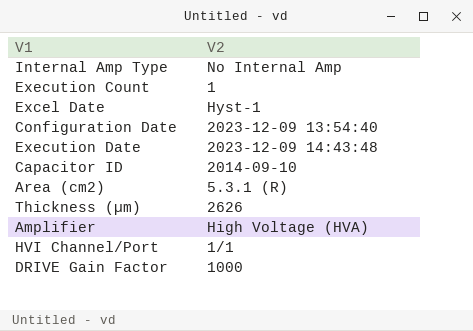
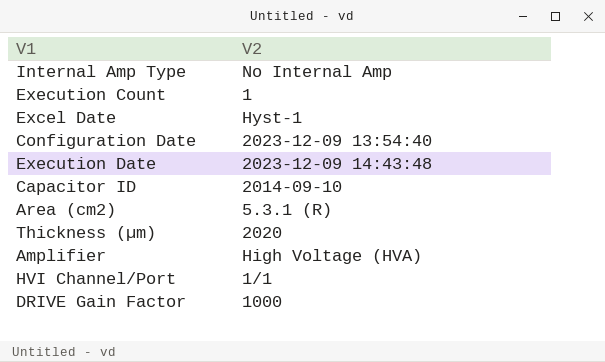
Thickness (µm) | V2: 2626 -> 2020

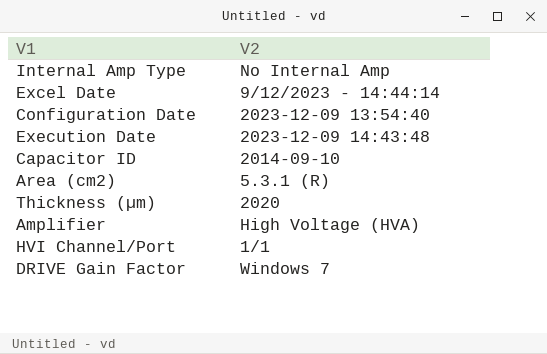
row Execution Count: 1 -> none
Excel Date | V2: Hyst-1 -> 9/12/2023 - 14:44:14
DRIVE Gain Factor | V2: 1000 -> Windows 7

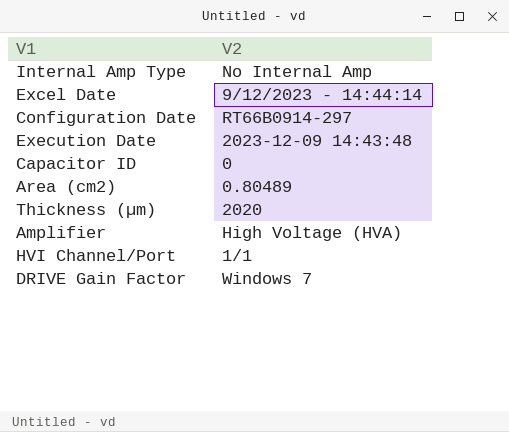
Configuration Date | V2: 2023-12-09 13:54:40 -> RT66B0914-297
Capacitor ID | V2: 2014-09-10 -> 0
Area (cm2) | V2: 5.3.1 (R) -> 0.80489

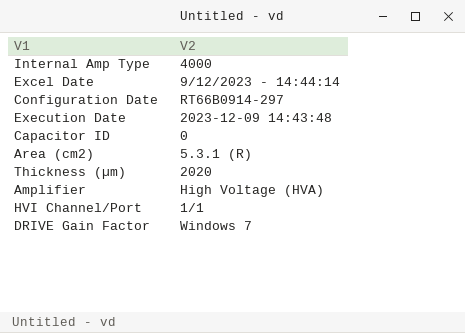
Internal Amp Type | V2: No Internal Amp -> 4000
Area (cm2) | V2: 0.80489 -> 5.3.1 (R)

